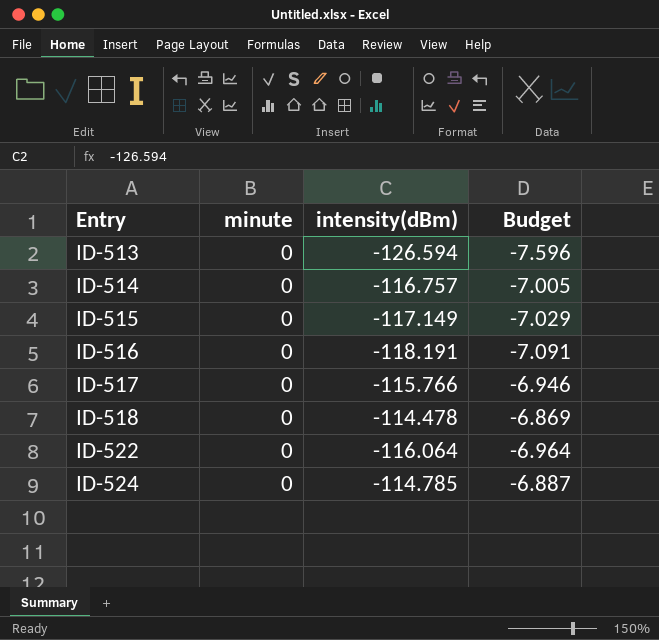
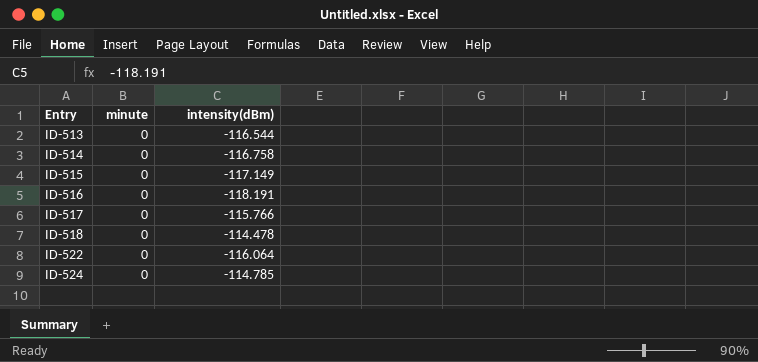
column Budget | formula: [intensity(dBm)] * 0.06 -> none
ID-513 | intensity(dBm): -126.594 -> -116.544
ID-514 | intensity(dBm): -116.757 -> -116.758

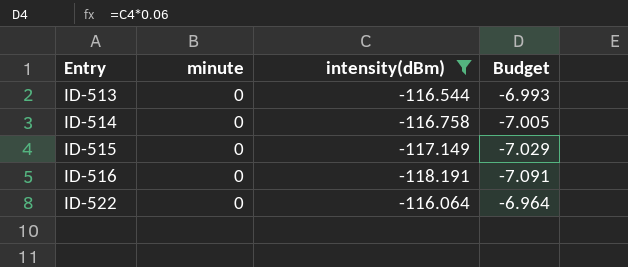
filter: none -> intensity(dBm) <= -116.064
column Budget | formula: none -> [intensity(dBm)] * 0.06

